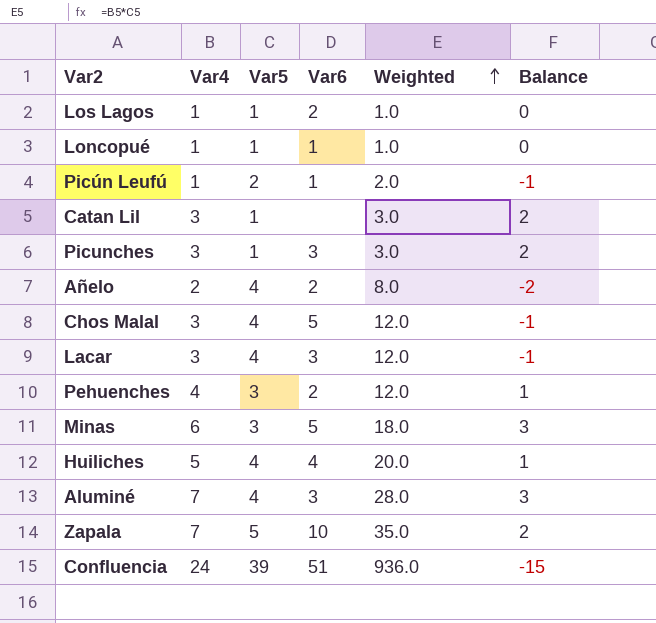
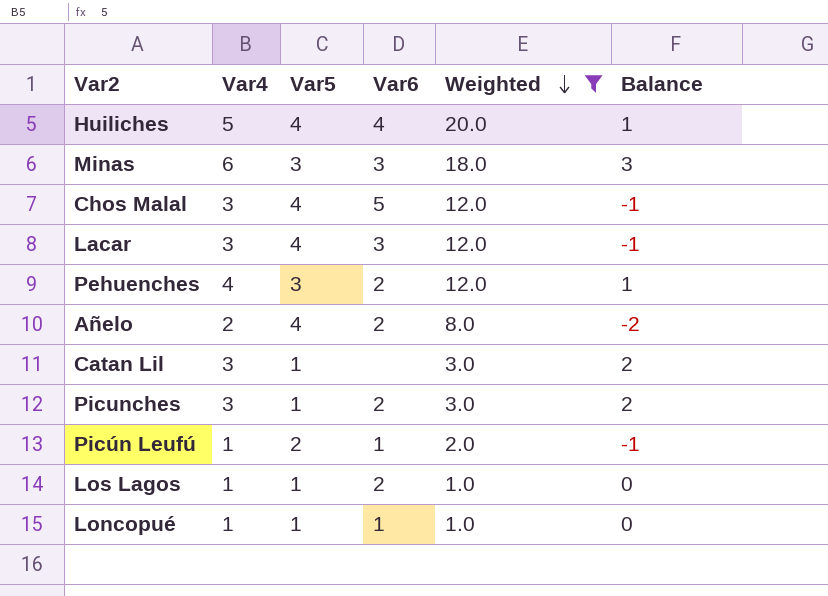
filter: none -> Weighted <= 20.0
row order: Weighted ascending -> Weighted descending
Minas | Var6: 5 -> 3
Picunches | Var6: 3 -> 2

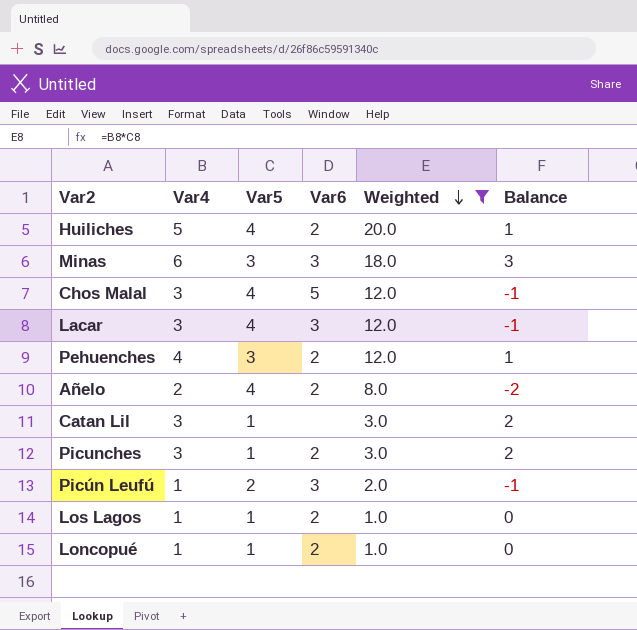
Huiliches | Var6: 4 -> 2
Picún Leufú | Var6: 1 -> 3
Loncopué | Var6: 1 -> 2

